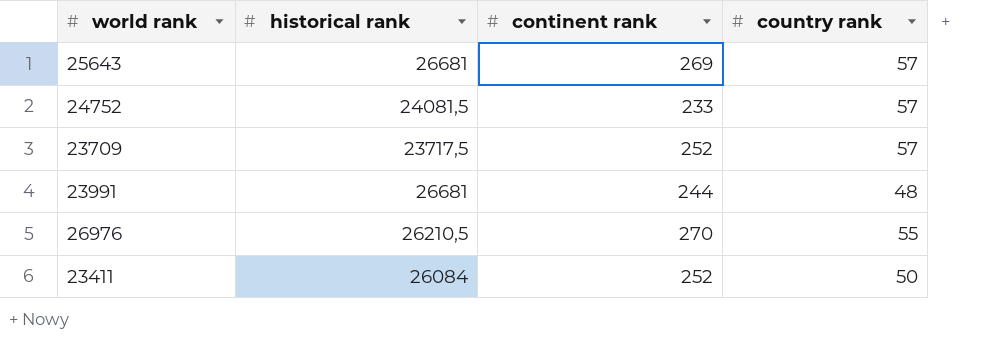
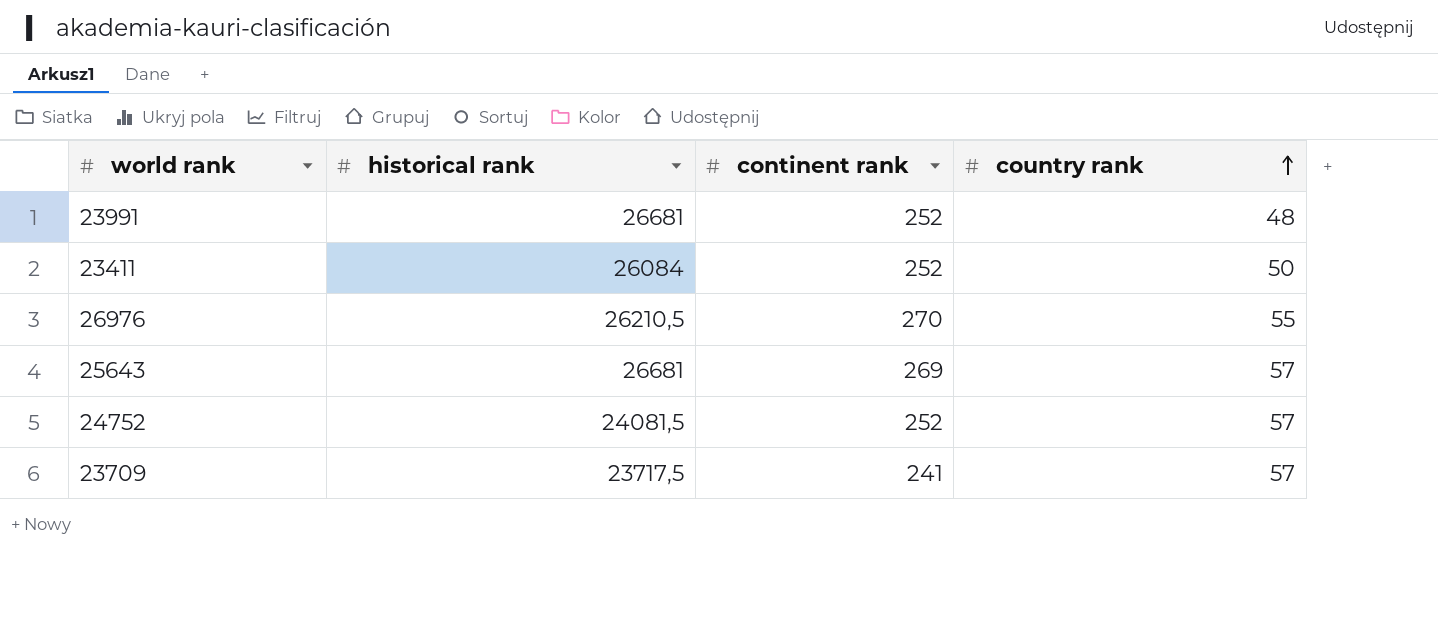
row order: none -> country rank ascending
23991 | continent rank: 244 -> 252
24752 | continent rank: 233 -> 252
23709 | continent rank: 252 -> 241

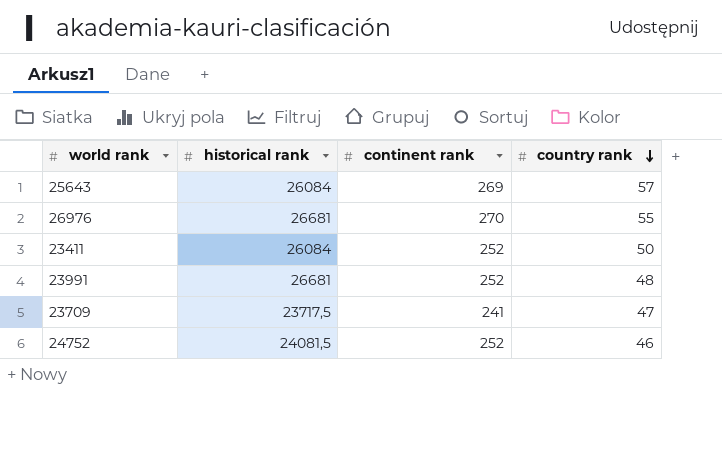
row order: country rank ascending -> country rank descending
25643 | historical rank: 26681 -> 26084
26976 | historical rank: 26210,5 -> 26681
23709 | country rank: 57 -> 47
24752 | country rank: 57 -> 46

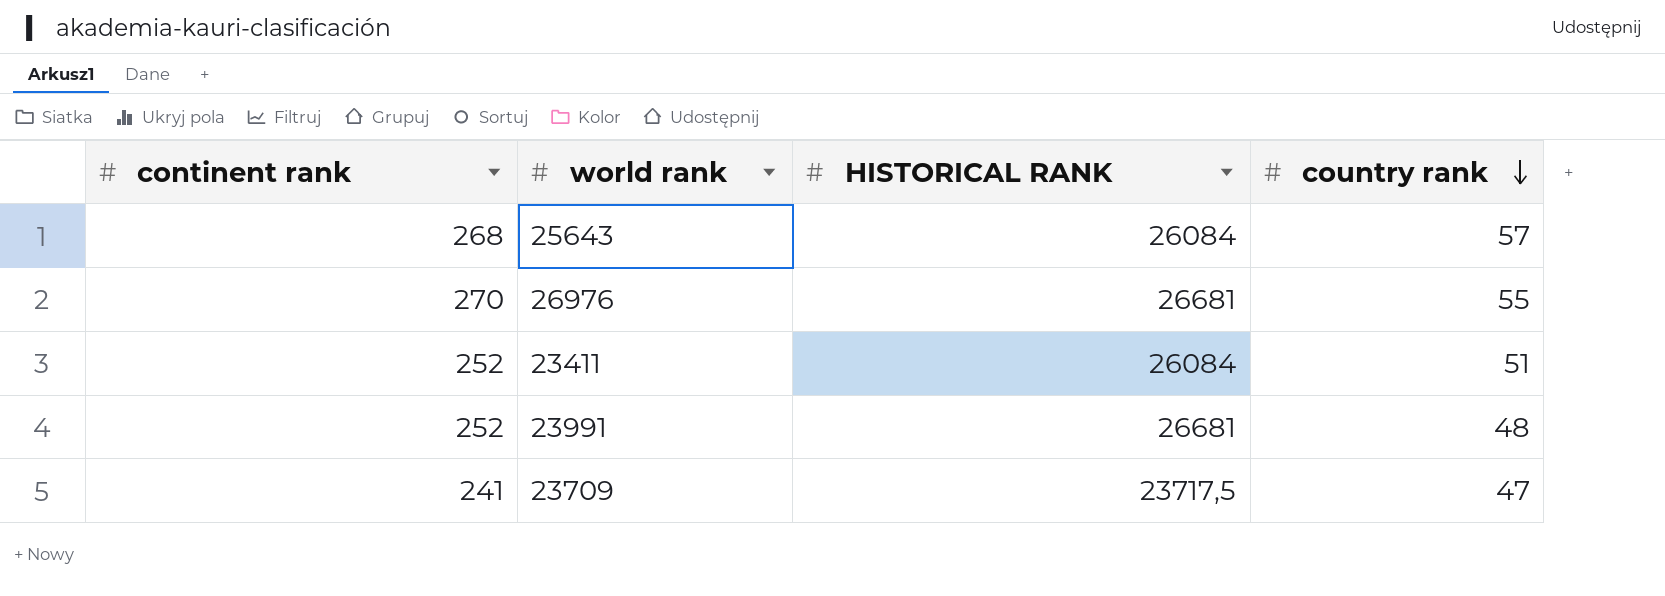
column continent rank | position: 3 -> 1
column name: historical rank -> HISTORICAL RANK
row 24752: 24081,5 | 252 | 46 -> none
25643 | continent rank: 269 -> 268
23411 | country rank: 50 -> 51

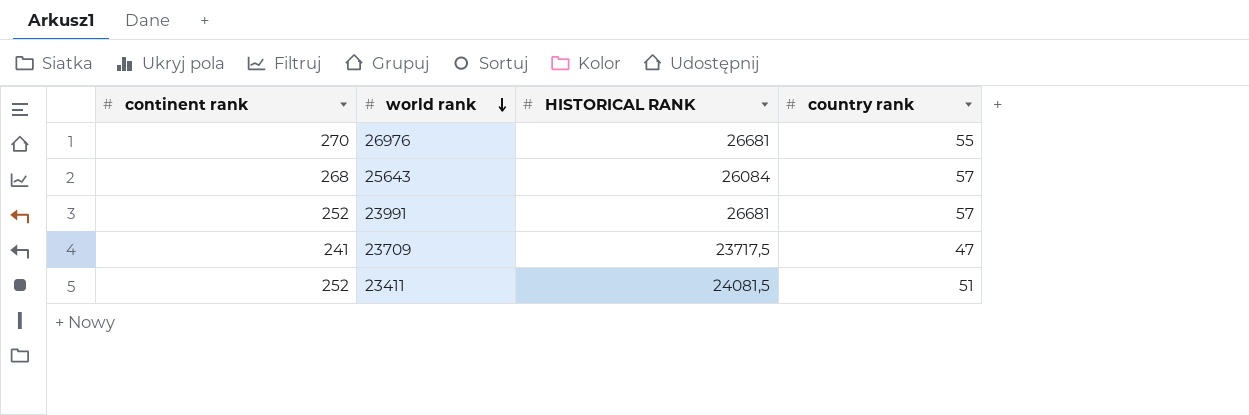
row order: country rank descending -> world rank descending
23991 | country rank: 48 -> 57
23411 | HISTORICAL RANK: 26084 -> 24081,5

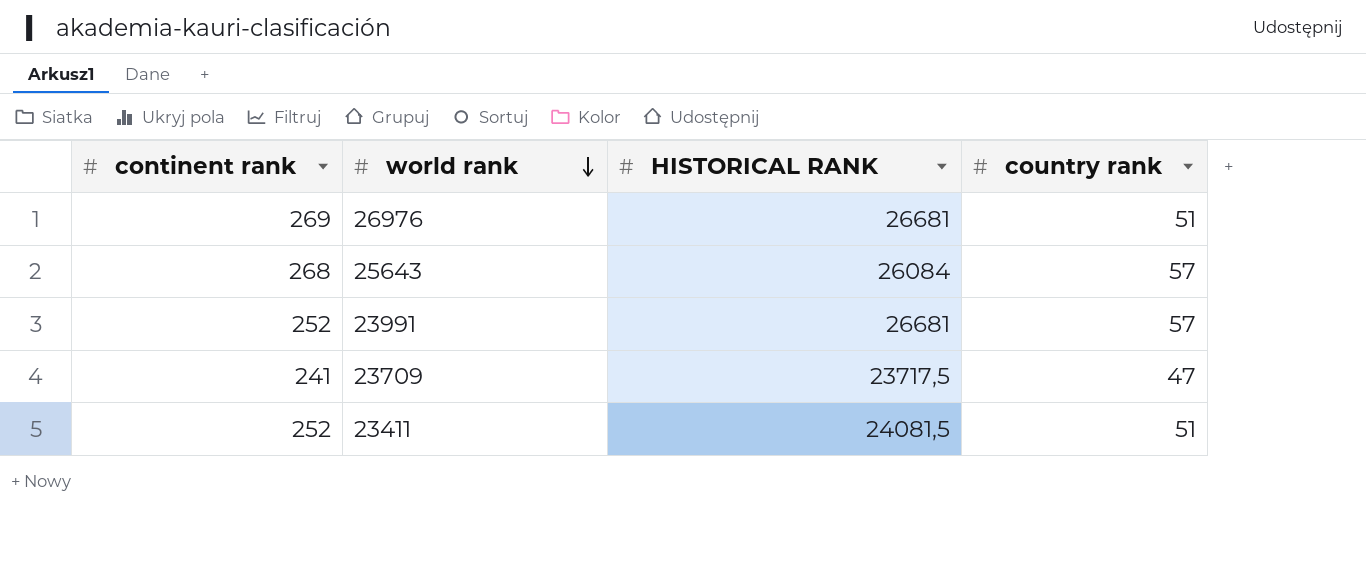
26976 | continent rank: 270 -> 269
26976 | country rank: 55 -> 51

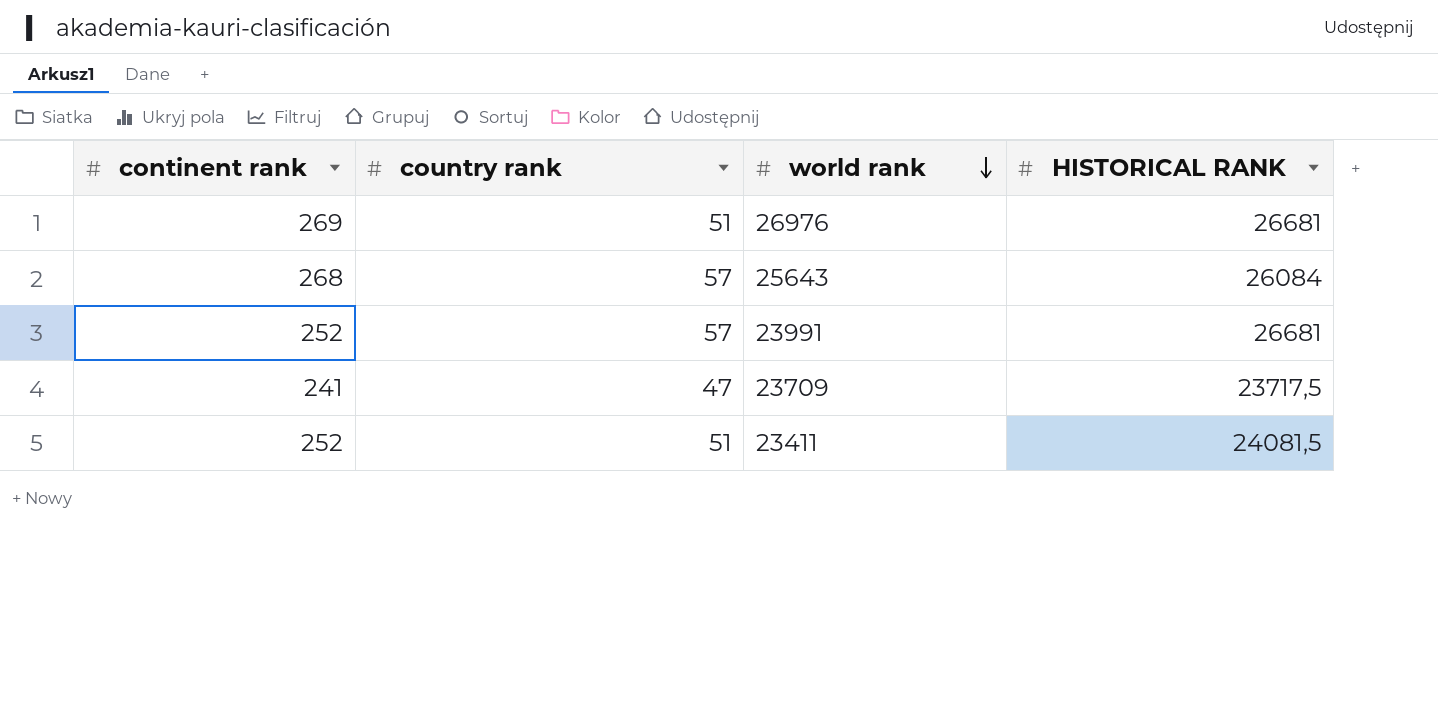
column country rank | position: 4 -> 2

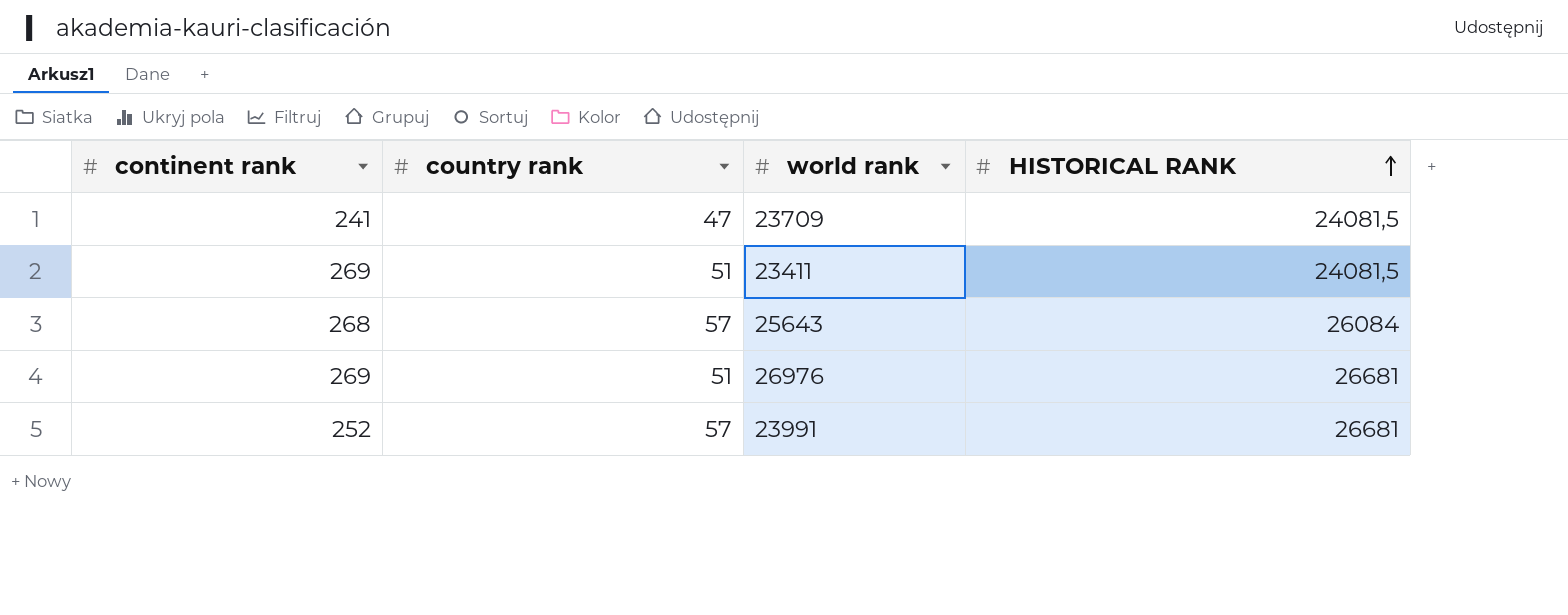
row order: world rank descending -> HISTORICAL RANK ascending
23709 | HISTORICAL RANK: 23717,5 -> 24081,5
23411 | continent rank: 252 -> 269

